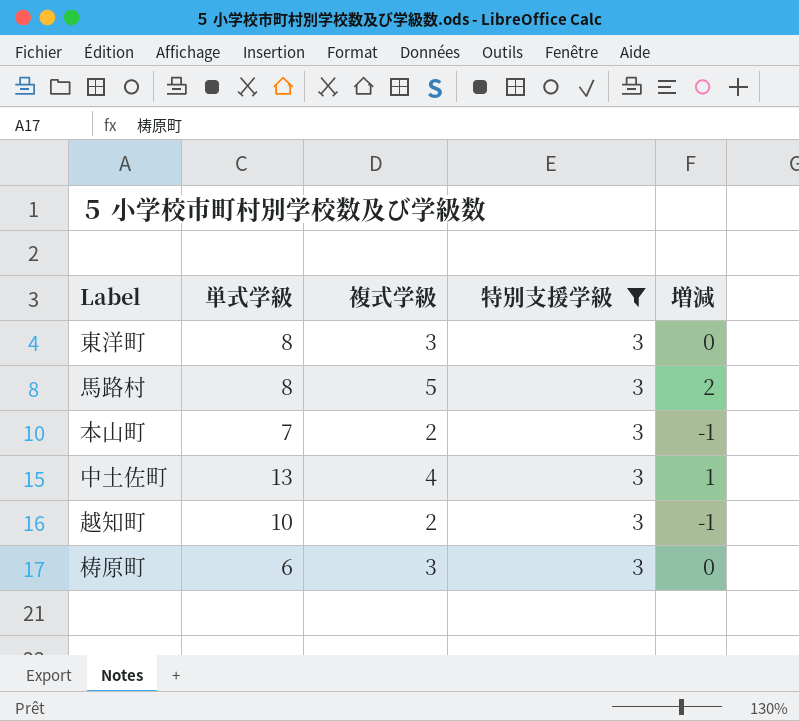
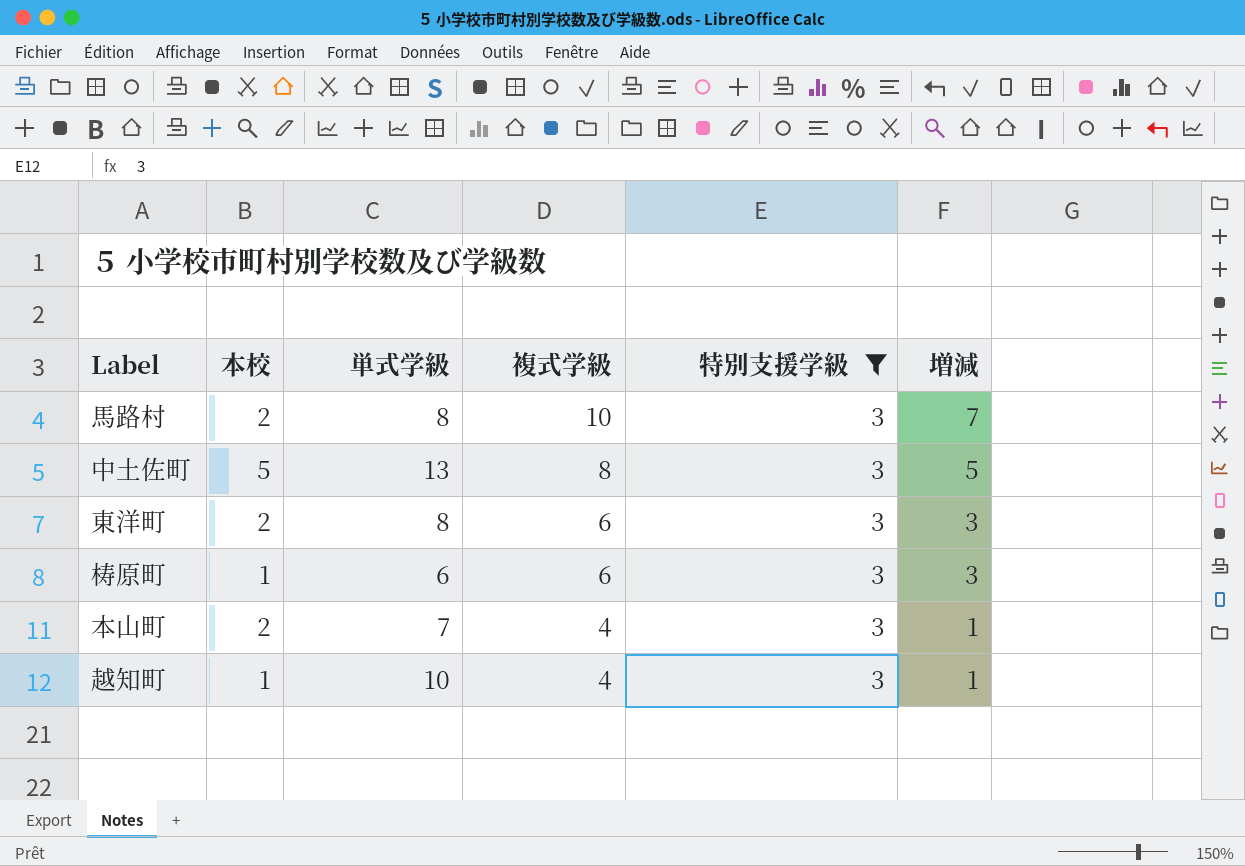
row order: none -> 複式学級 descending
column 本校 | position: none -> 2
馬路村 | 複式学級: 5 -> 10
馬路村 | 増減: 2 -> 7
中土佐町 | 複式学級: 4 -> 8
中土佐町 | 増減: 1 -> 5
東洋町 | 複式学級: 3 -> 6
東洋町 | 増減: 0 -> 3
梼原町 | 複式学級: 3 -> 6
梼原町 | 増減: 0 -> 3
本山町 | 複式学級: 2 -> 4
本山町 | 増減: -1 -> 1
越知町 | 複式学級: 2 -> 4
越知町 | 増減: -1 -> 1

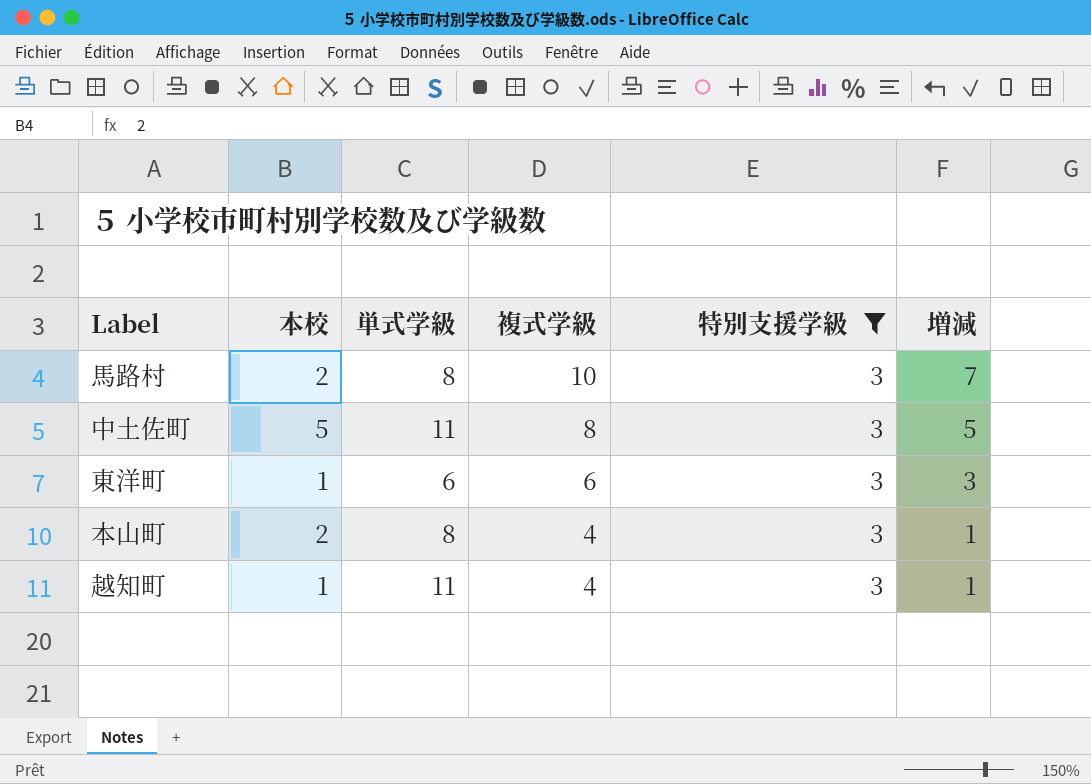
row 梼原町: 1 | 6 | 6 | 3 | 3 -> none
中土佐町 | 単式学級: 13 -> 11
東洋町 | 本校: 2 -> 1
東洋町 | 単式学級: 8 -> 6
本山町 | 単式学級: 7 -> 8
越知町 | 単式学級: 10 -> 11

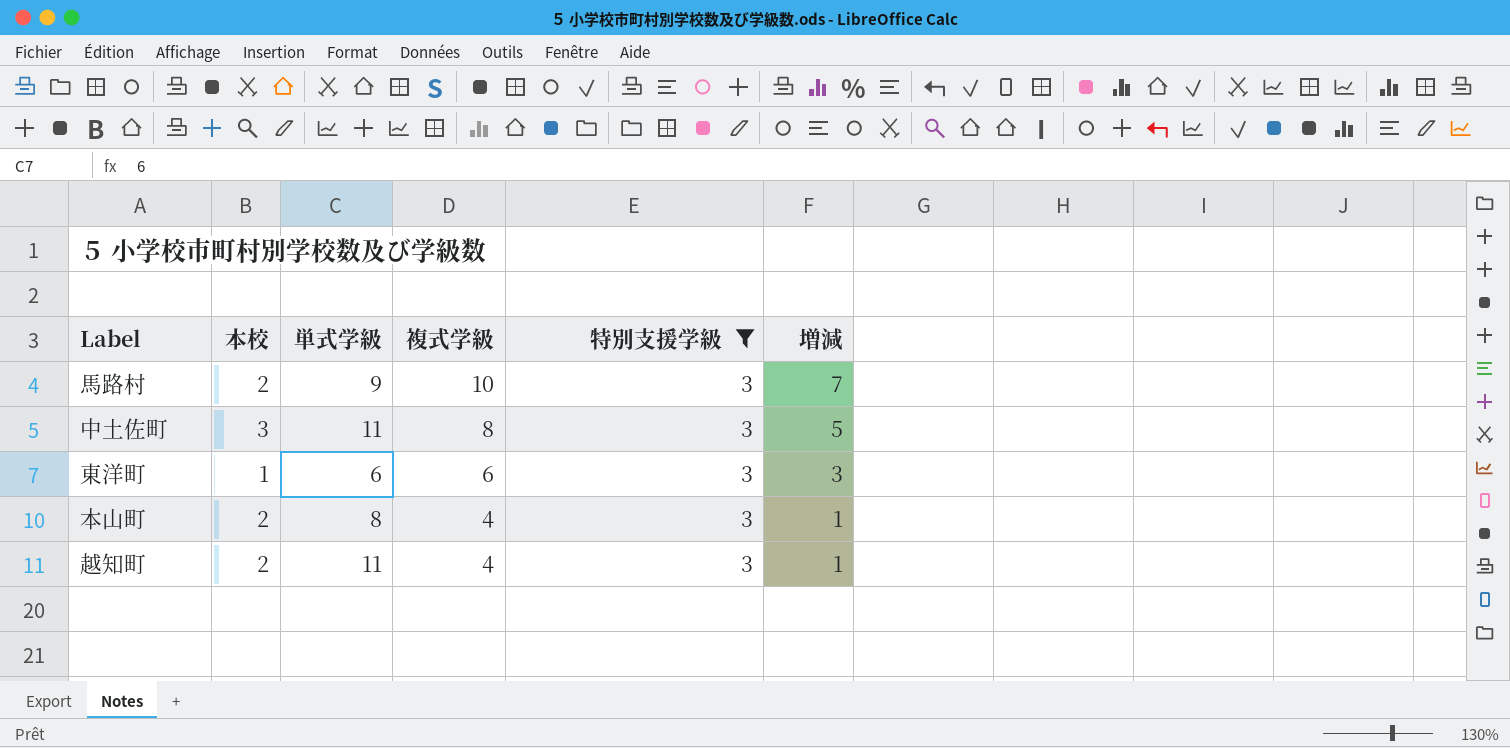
馬路村 | 単式学級: 8 -> 9
中土佐町 | 本校: 5 -> 3
越知町 | 本校: 1 -> 2

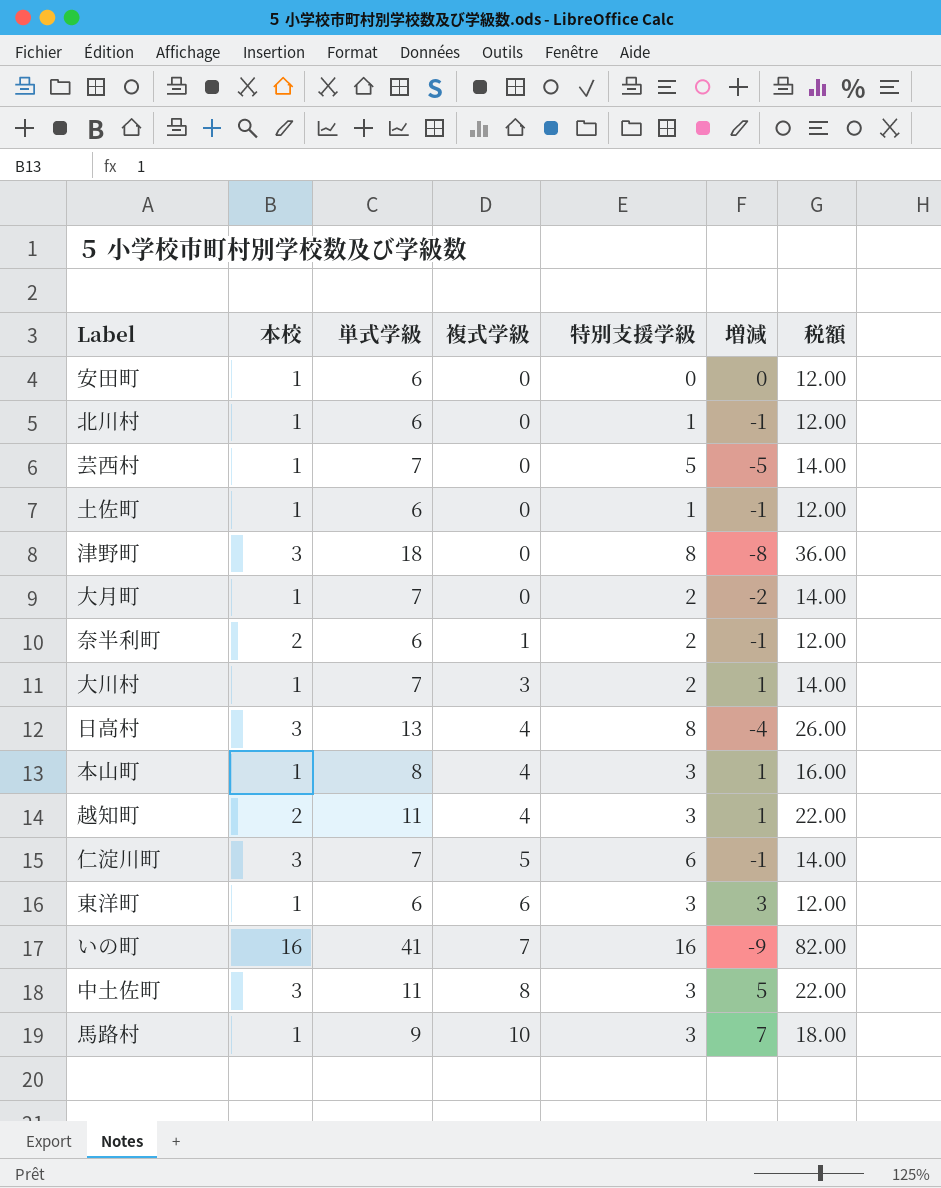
filter: 特別支援学級 = 3 -> none
row order: 複式学級 descending -> 複式学級 ascending
column 税額 | formula: none -> [単式学級] * 2
本山町 | 本校: 2 -> 1
馬路村 | 本校: 2 -> 1

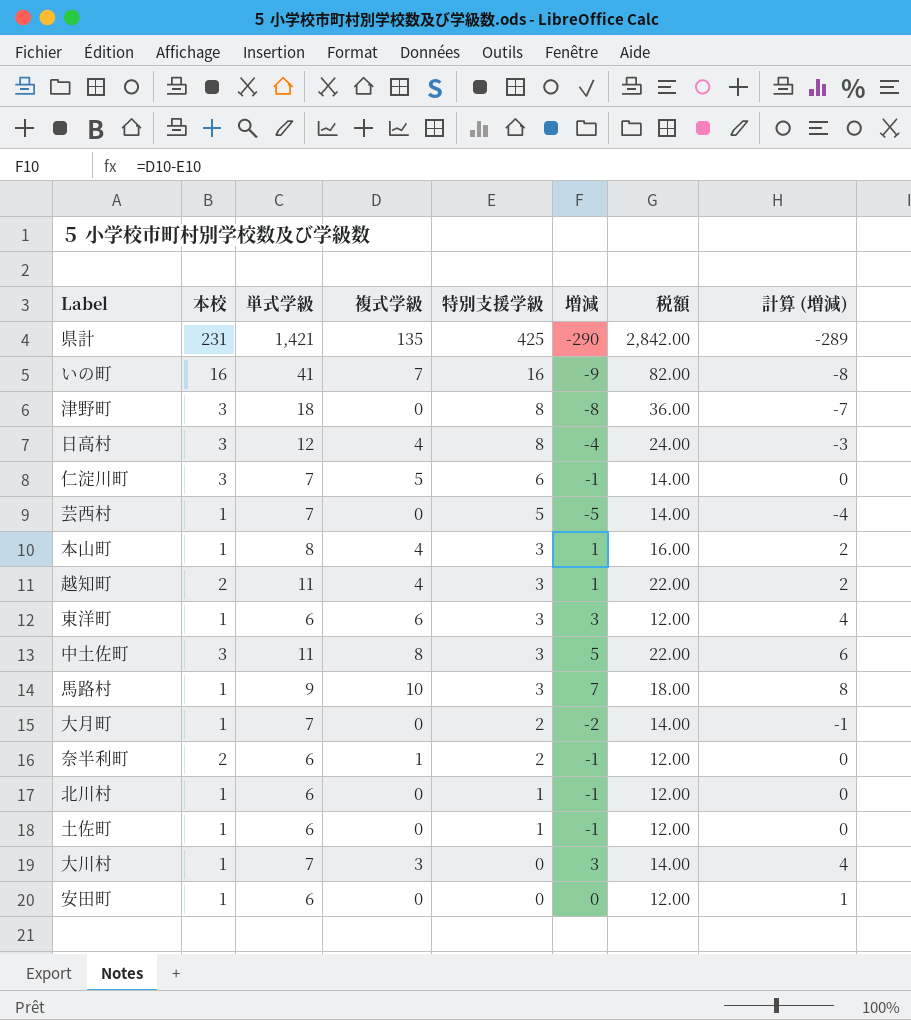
row order: 複式学級 ascending -> 特別支援学級 descending
column 計算 (増減) | formula: none -> [増減] + 1
row 県計: none -> 231 | 1,421 | 135 | 425 | -290 | 2,842.00 | -289
日高村 | 単式学級: 13 -> 12
日高村 | 税額: 26.00 -> 24.00
大川村 | 特別支援学級: 2 -> 0
大川村 | 増減: 1 -> 3

